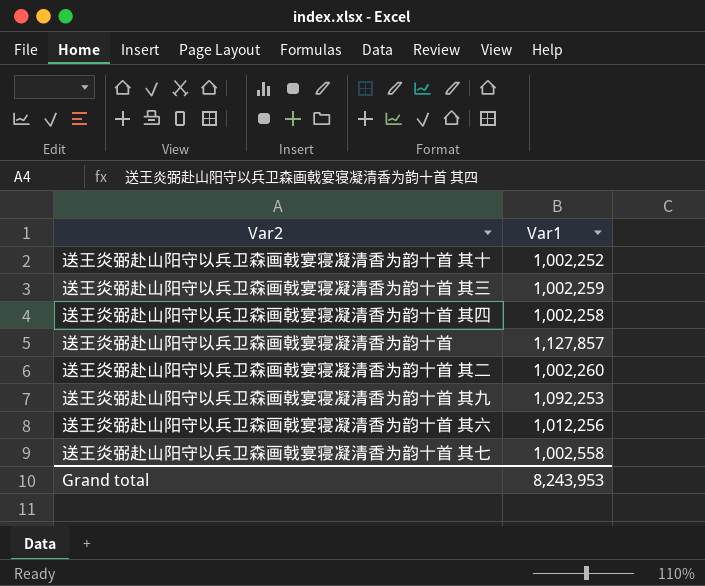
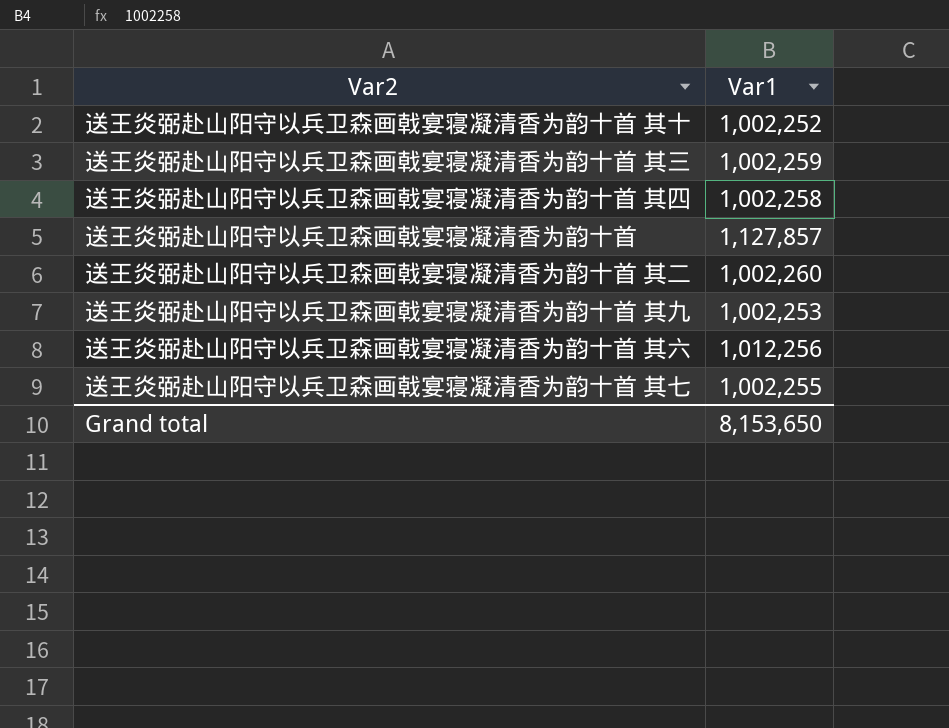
送王炎弼赴山阳守以兵卫森画戟宴寝凝清香为韵十首 其九 | Var1: 1,092,253 -> 1,002,253
送王炎弼赴山阳守以兵卫森画戟宴寝凝清香为韵十首 其七 | Var1: 1,002,558 -> 1,002,255
Grand total | Var1: 8,243,953 -> 8,153,650

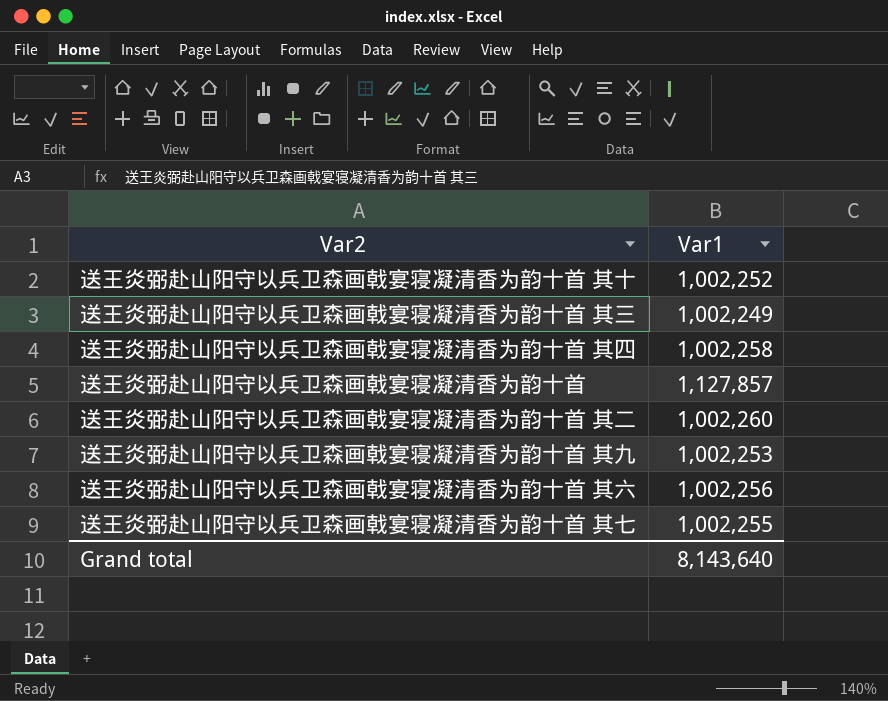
送王炎弼赴山阳守以兵卫森画戟宴寝凝清香为韵十首 其三 | Var1: 1,002,259 -> 1,002,249
送王炎弼赴山阳守以兵卫森画戟宴寝凝清香为韵十首 其六 | Var1: 1,012,256 -> 1,002,256
Grand total | Var1: 8,153,650 -> 8,143,640

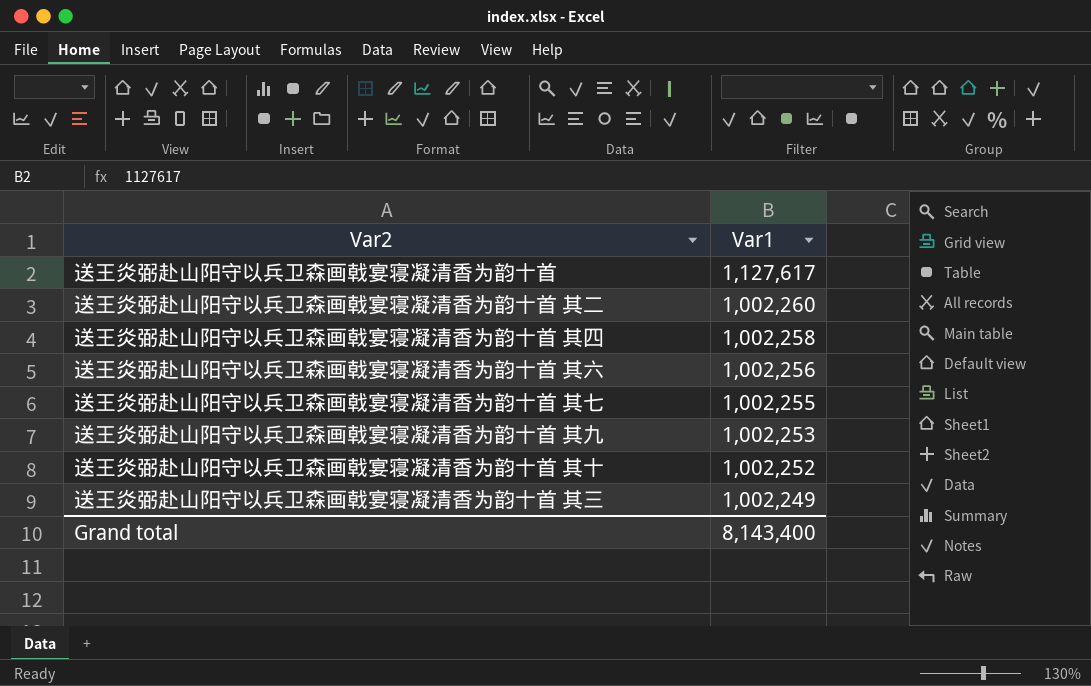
row order: none -> Var1 descending
送王炎弼赴山阳守以兵卫森画戟宴寝凝清香为韵十首 | Var1: 1,127,857 -> 1,127,617
Grand total | Var1: 8,143,640 -> 8,143,400

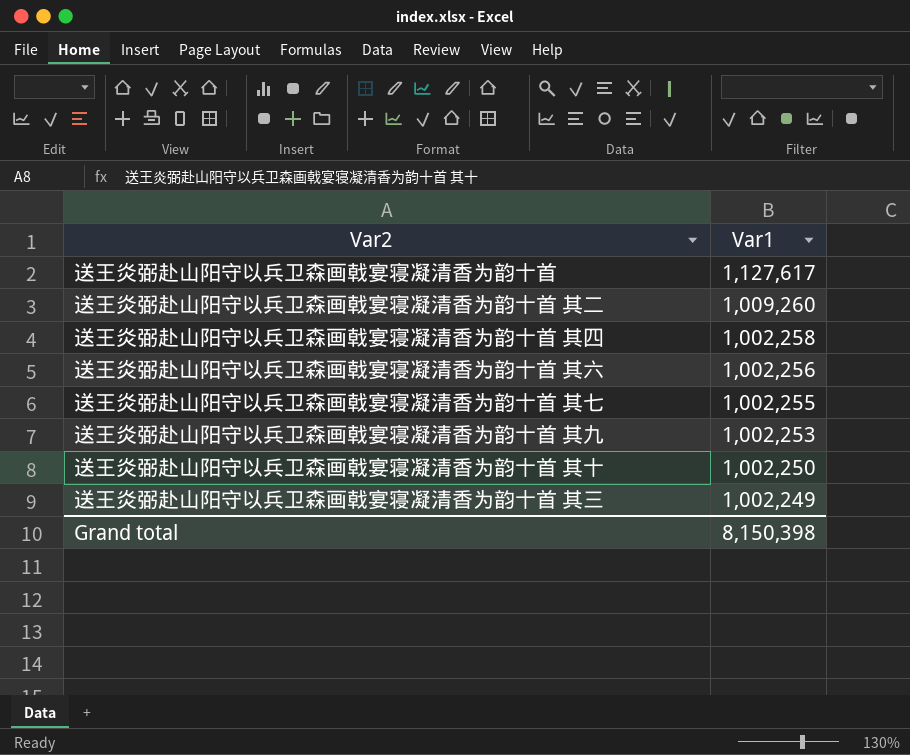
送王炎弼赴山阳守以兵卫森画戟宴寝凝清香为韵十首 其二 | Var1: 1,002,260 -> 1,009,260
送王炎弼赴山阳守以兵卫森画戟宴寝凝清香为韵十首 其十 | Var1: 1,002,252 -> 1,002,250
Grand total | Var1: 8,143,400 -> 8,150,398

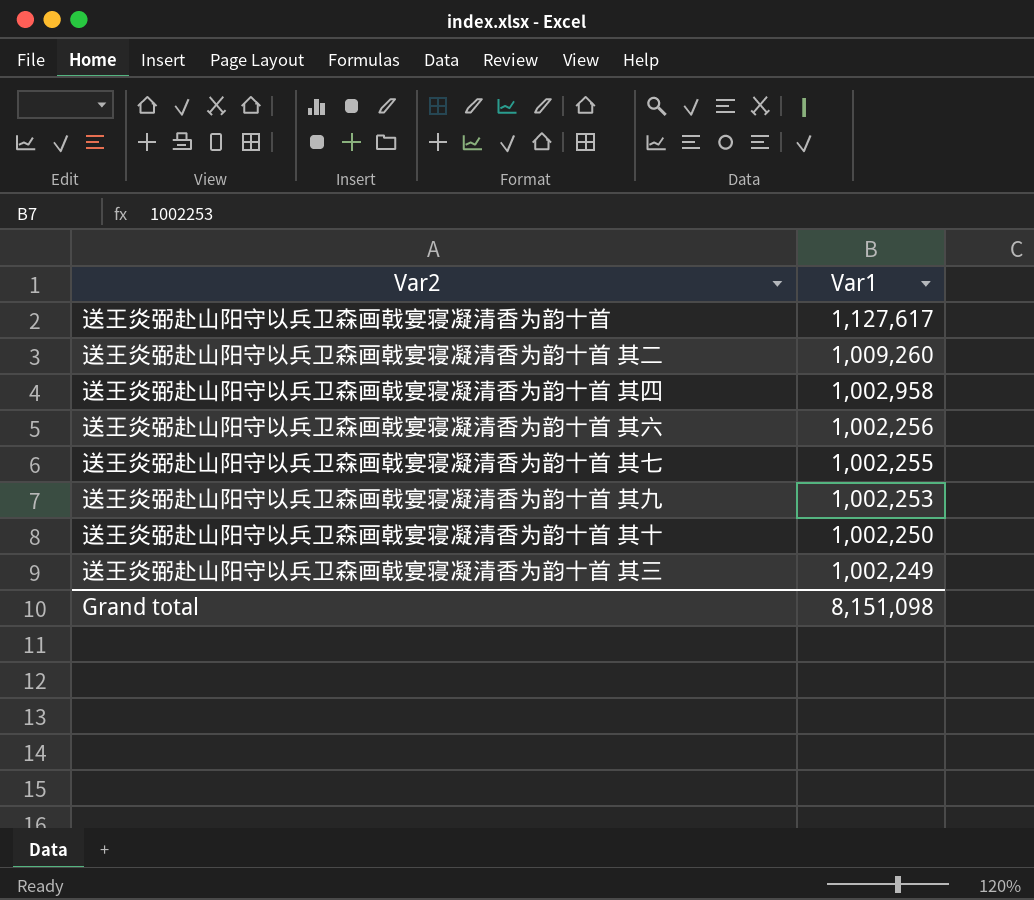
送王炎弼赴山阳守以兵卫森画戟宴寝凝清香为韵十首 其四 | Var1: 1,002,258 -> 1,002,958
Grand total | Var1: 8,150,398 -> 8,151,098

